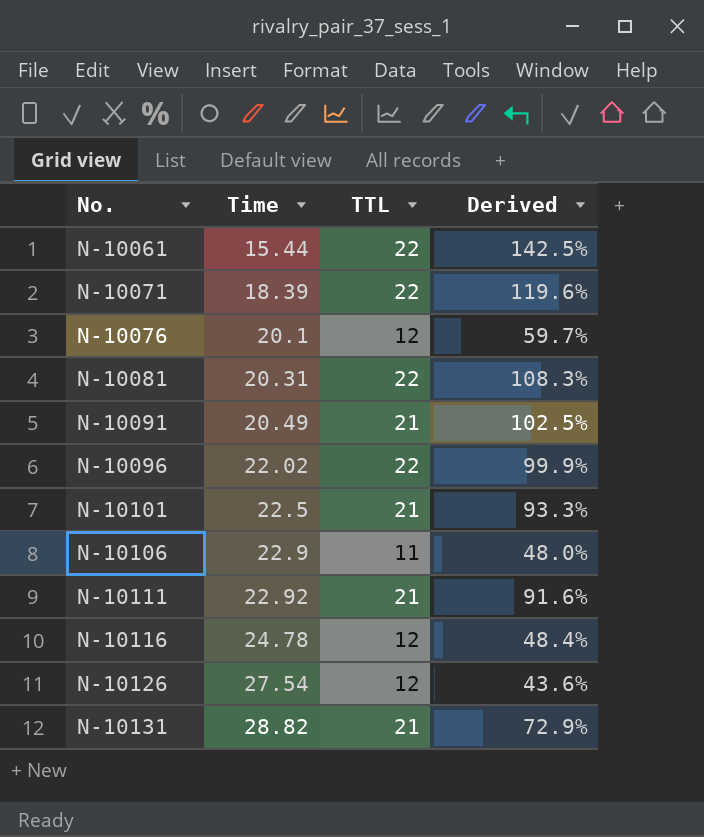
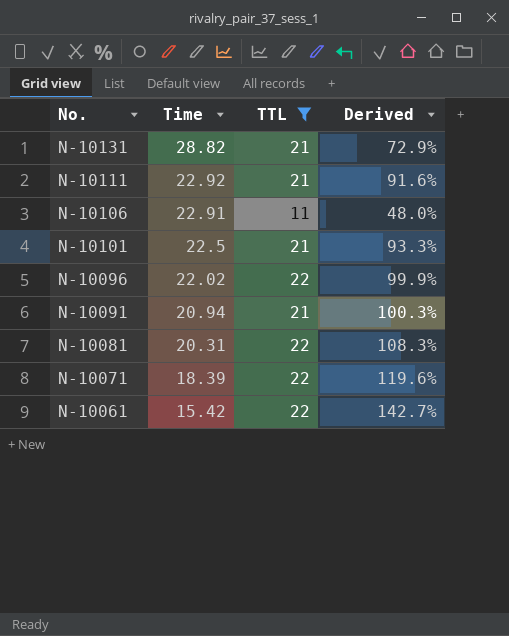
filter: none -> TTL != 12
row order: No. ascending -> No. descending
N-10106 | Time: 22.9 -> 22.91
N-10091 | Time: 20.49 -> 20.94
N-10091 | Derived: 102.5% -> 100.3%
N-10061 | Time: 15.44 -> 15.42
N-10061 | Derived: 142.5% -> 142.7%

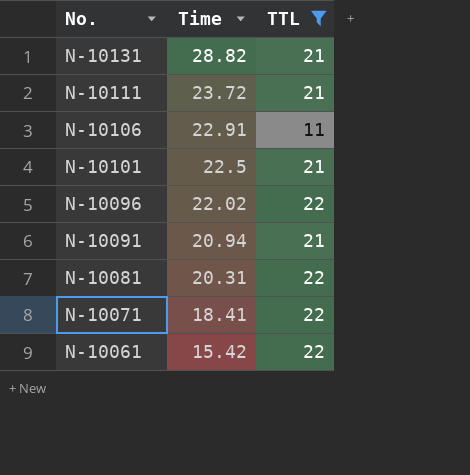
column Derived | formula: [TTL] / [Time] -> none
N-10111 | Time: 22.92 -> 23.72
N-10071 | Time: 18.39 -> 18.41

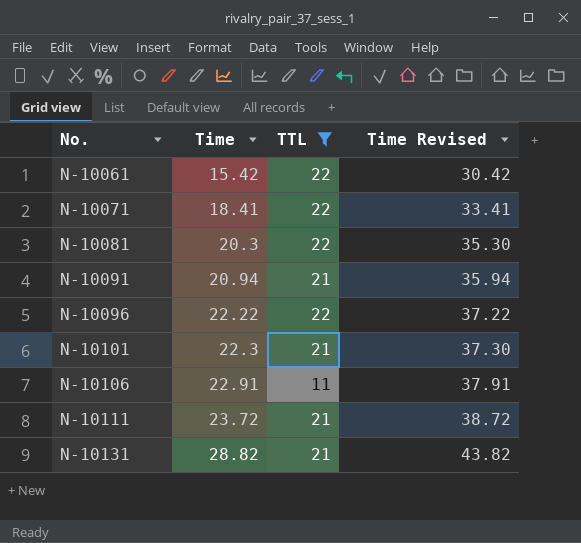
row order: No. descending -> No. ascending
column Time Revised | formula: none -> [Time] + 15
N-10081 | Time: 20.31 -> 20.3
N-10096 | Time: 22.02 -> 22.22
N-10101 | Time: 22.5 -> 22.3

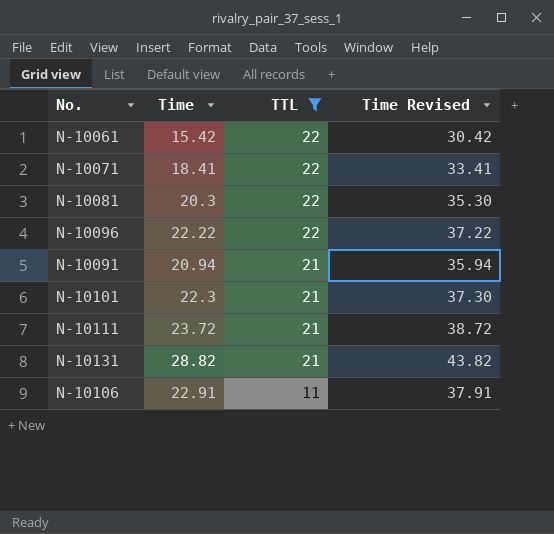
row order: No. ascending -> TTL descending

